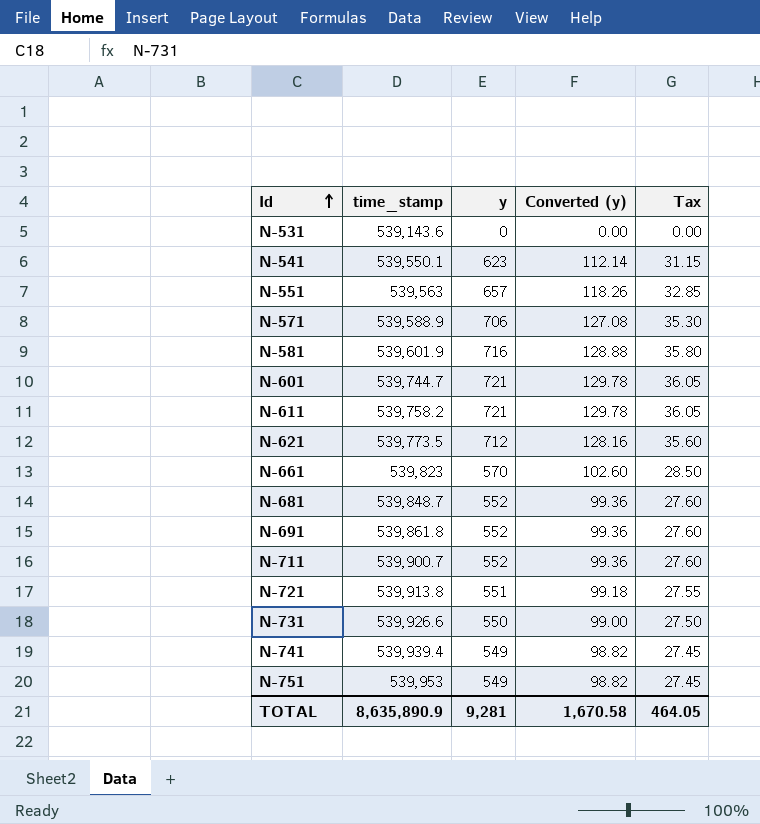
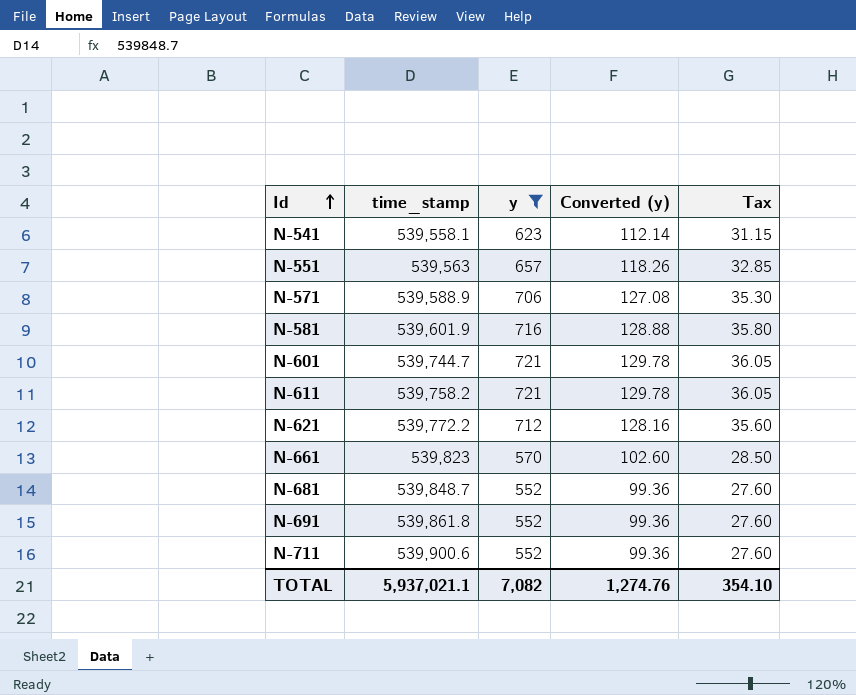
filter: none -> y >= 552
N-541 | time_stamp: 539,550.1 -> 539,558.1
N-621 | time_stamp: 539,773.5 -> 539,772.2
N-711 | time_stamp: 539,900.7 -> 539,900.6
TOTAL | time_stamp: 8,635,890.9 -> 5,937,021.1
TOTAL | y: 9,281 -> 7,082
TOTAL | Converted (y): 1,670.58 -> 1,274.76
TOTAL | Tax: 464.05 -> 354.10

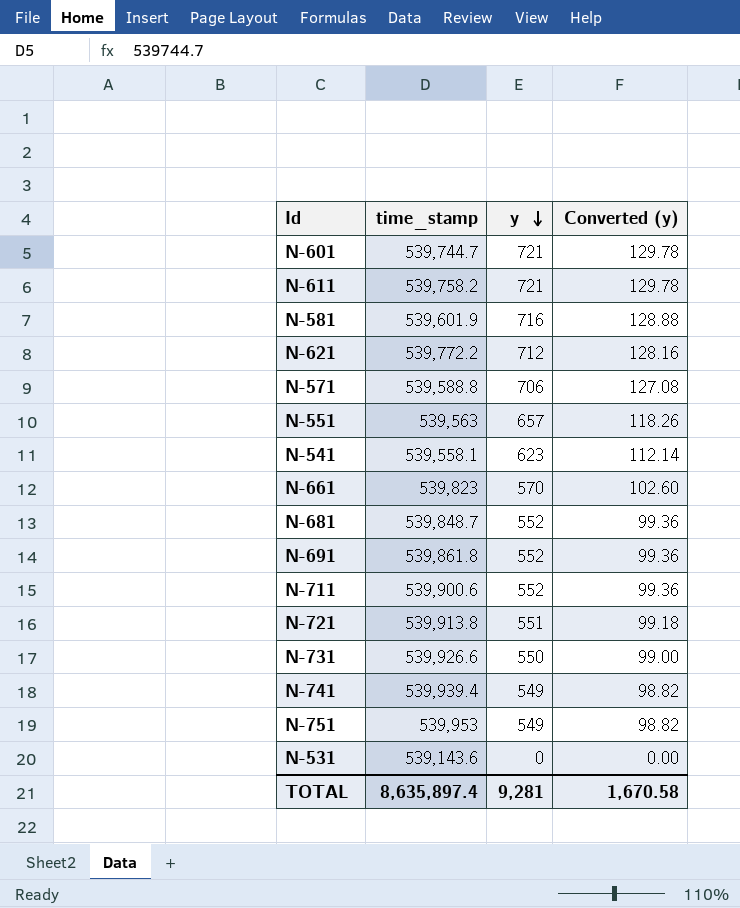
filter: y >= 552 -> none
row order: Id ascending -> y descending
column Tax | formula: [y] * 0.05 -> none
N-571 | time_stamp: 539,588.9 -> 539,588.8
TOTAL | time_stamp: 5,937,021.1 -> 8,635,897.4
TOTAL | y: 7,082 -> 9,281
TOTAL | Converted (y): 1,274.76 -> 1,670.58

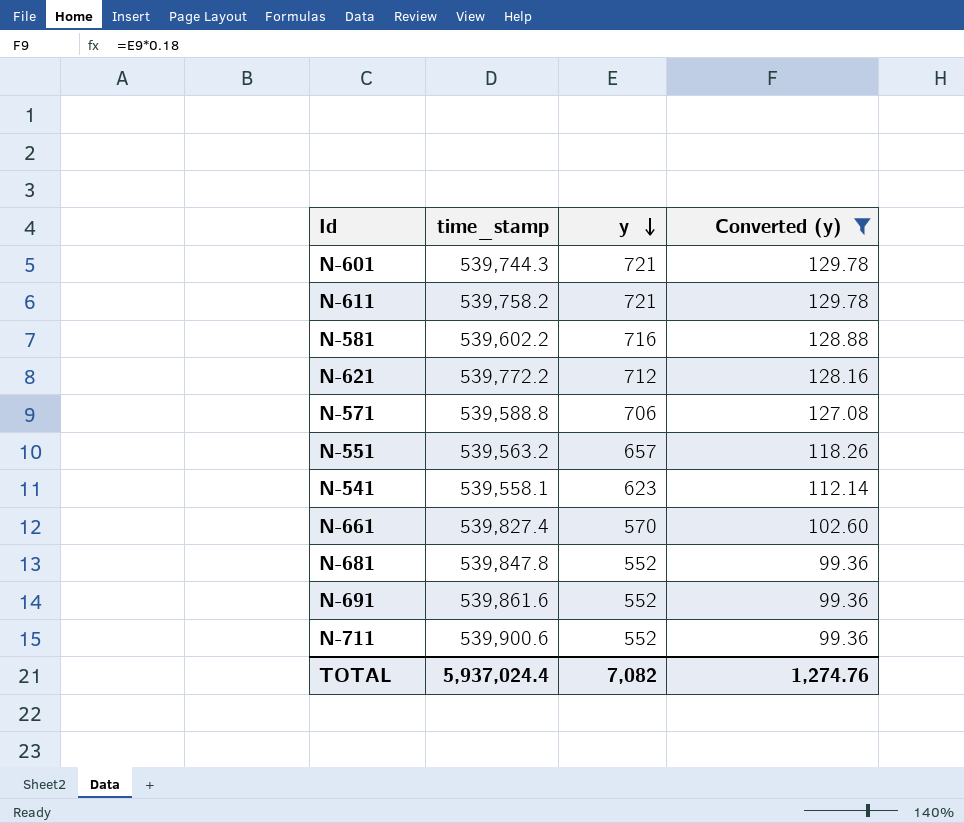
filter: none -> Converted (y) >= 99.36
N-601 | time_stamp: 539,744.7 -> 539,744.3
N-581 | time_stamp: 539,601.9 -> 539,602.2
N-551 | time_stamp: 539,563 -> 539,563.2
N-661 | time_stamp: 539,823 -> 539,827.4
N-681 | time_stamp: 539,848.7 -> 539,847.8
N-691 | time_stamp: 539,861.8 -> 539,861.6
TOTAL | time_stamp: 8,635,897.4 -> 5,937,024.4
TOTAL | y: 9,281 -> 7,082
TOTAL | Converted (y): 1,670.58 -> 1,274.76

